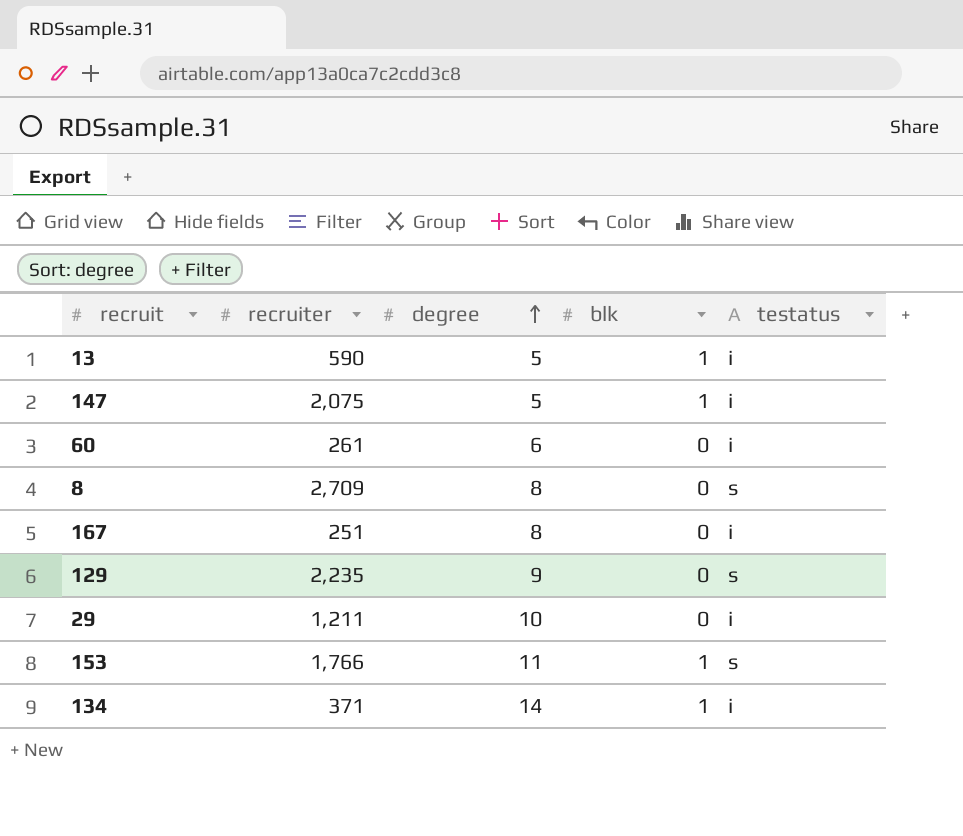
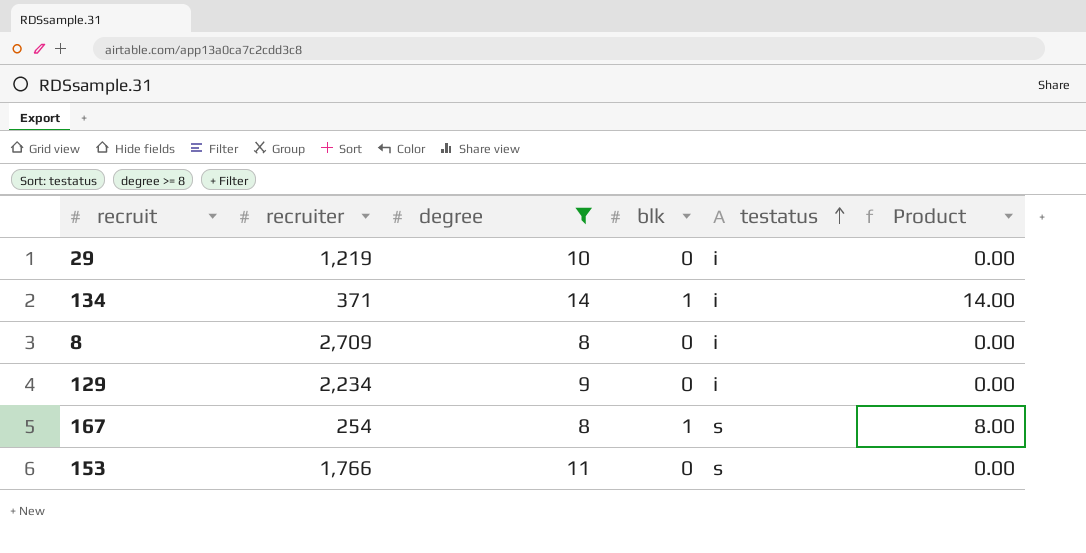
filter: none -> degree >= 8
row order: degree ascending -> testatus ascending
column Product | formula: none -> [degree] * [blk]
29 | recruiter: 1,211 -> 1,219
8 | testatus: s -> i
129 | recruiter: 2,235 -> 2,234
129 | testatus: s -> i
167 | recruiter: 251 -> 254
167 | blk: 0 -> 1
167 | testatus: i -> s
153 | blk: 1 -> 0

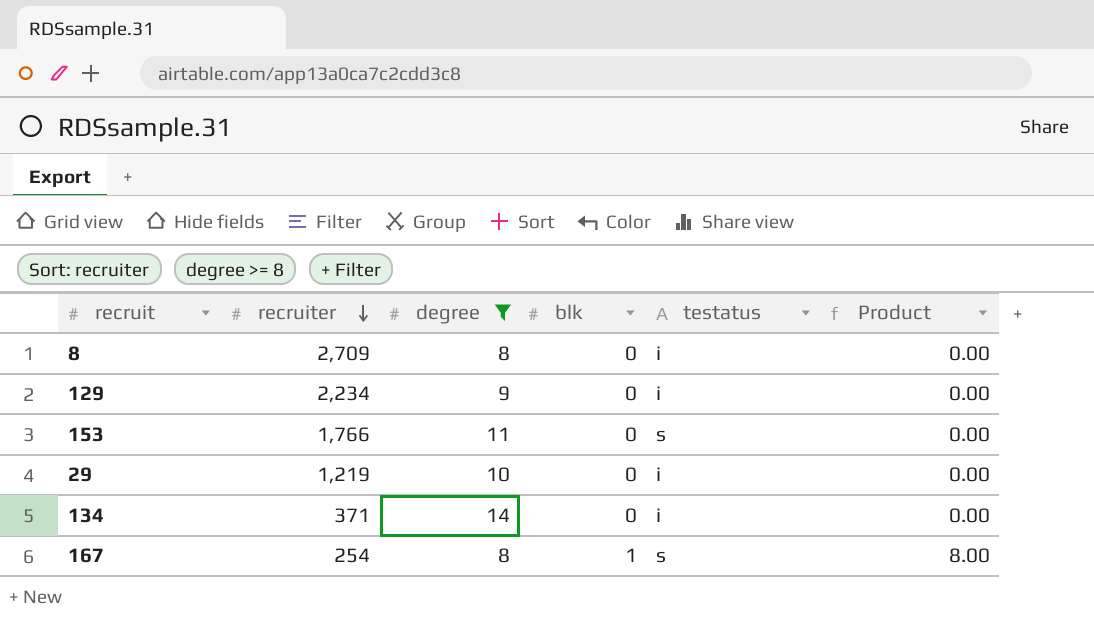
row order: testatus ascending -> recruiter descending
134 | blk: 1 -> 0
134 | Product: 14.00 -> 0.00

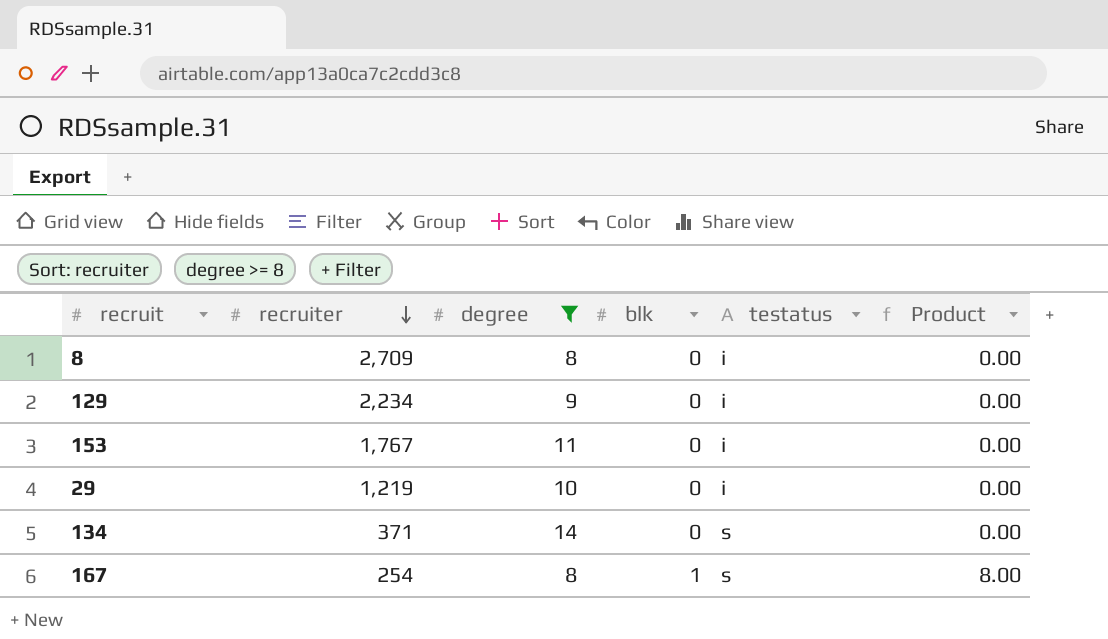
153 | recruiter: 1,766 -> 1,767
153 | testatus: s -> i
134 | testatus: i -> s

